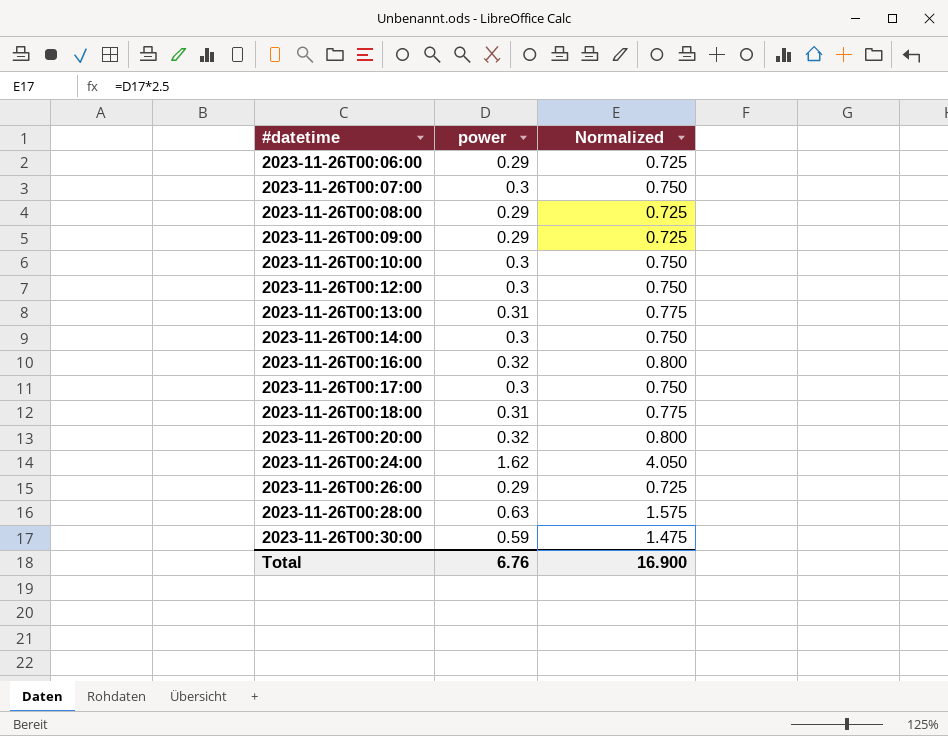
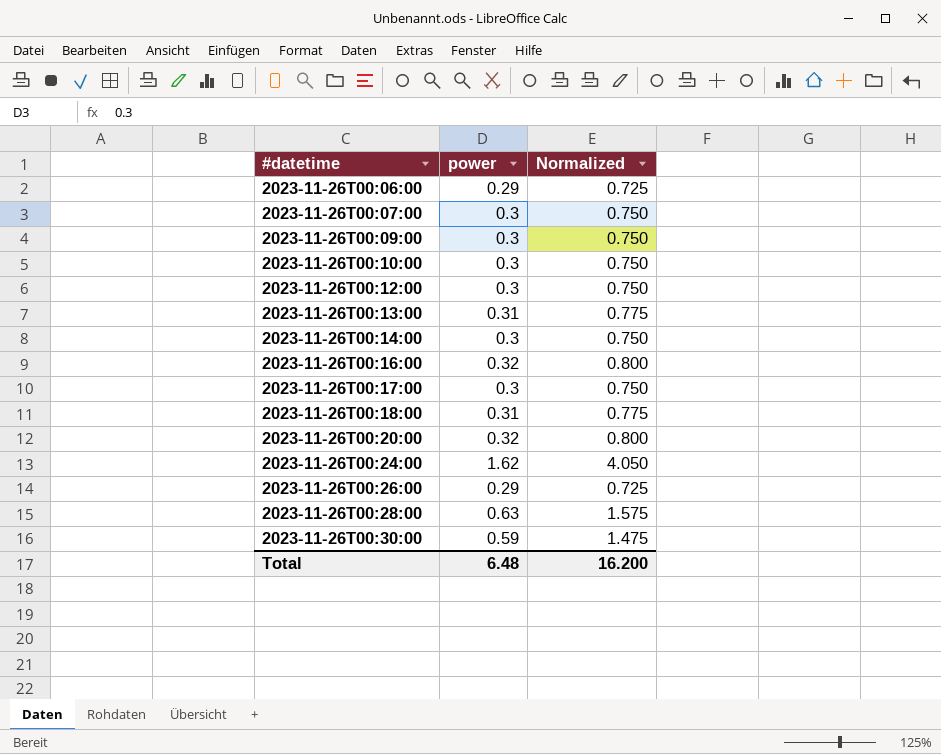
row 2023-11-26T00:08:00: 0.29 | 0.725 -> none
2023-11-26T00:09:00 | power: 0.29 -> 0.3
2023-11-26T00:09:00 | Normalized: 0.725 -> 0.750
Total | power: 6.76 -> 6.48
Total | Normalized: 16.900 -> 16.200

